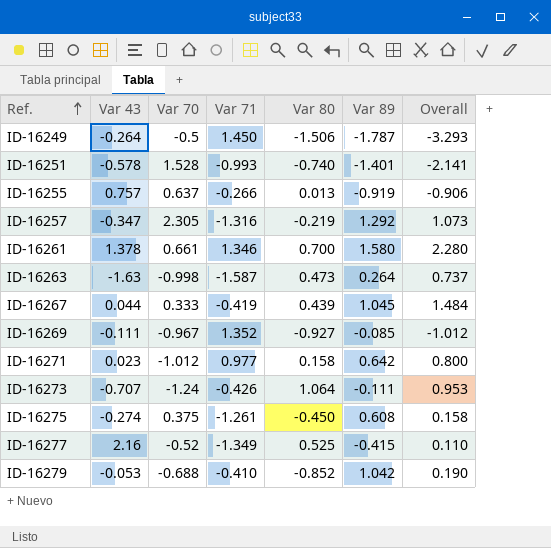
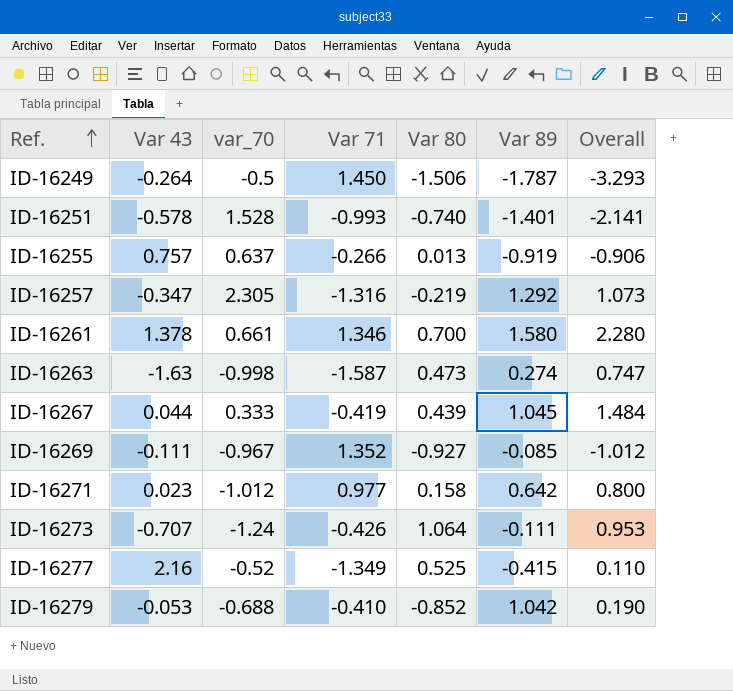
column name: Var 70 -> var_70
row ID-16275: -0.274 | 0.375 | -1.261 | -0.450 | 0.608 | 0.158 -> none
ID-16263 | Var 89: 0.264 -> 0.274
ID-16263 | Overall: 0.737 -> 0.747

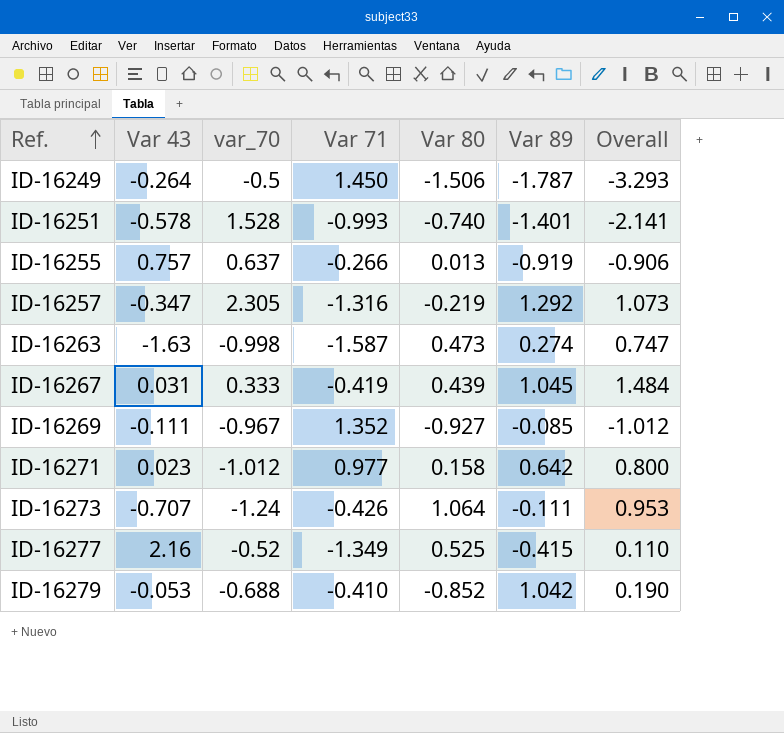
row ID-16261: 1.378 | 0.661 | 1.346 | 0.700 | 1.580 | 2.280 -> none
ID-16267 | Var 43: 0.044 -> 0.031

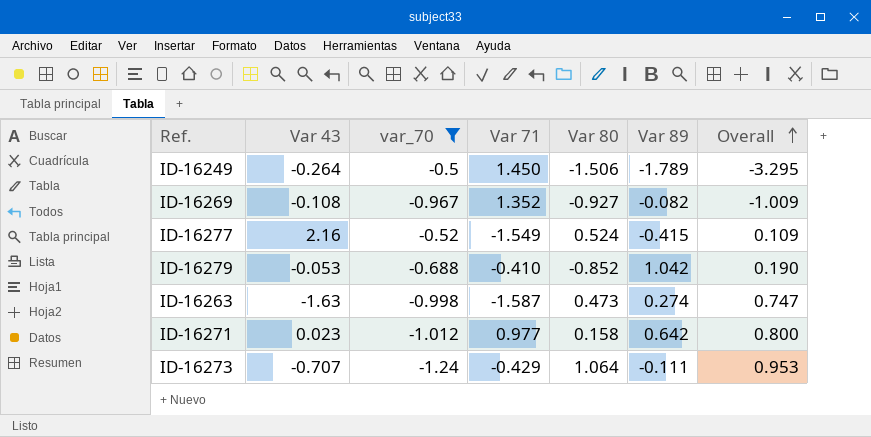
filter: none -> var_70 <= -0.5
row order: Ref. ascending -> Overall ascending
ID-16249 | Var 89: -1.787 -> -1.789
ID-16249 | Overall: -3.293 -> -3.295
ID-16269 | Var 43: -0.111 -> -0.108
ID-16269 | Var 89: -0.085 -> -0.082
ID-16269 | Overall: -1.012 -> -1.009
ID-16277 | Var 71: -1.349 -> -1.549
ID-16277 | Var 80: 0.525 -> 0.524
ID-16277 | Overall: 0.110 -> 0.109
ID-16273 | Var 71: -0.426 -> -0.429

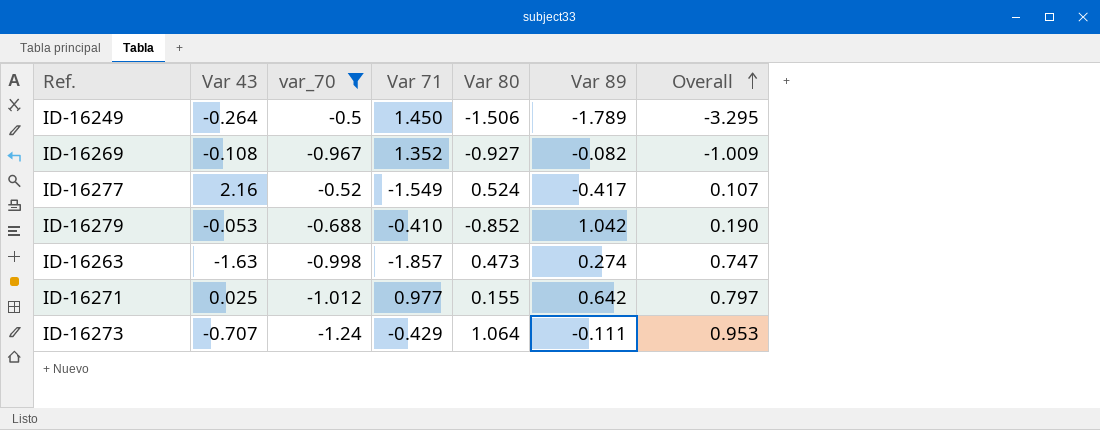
ID-16277 | Var 89: -0.415 -> -0.417
ID-16277 | Overall: 0.109 -> 0.107
ID-16263 | Var 71: -1.587 -> -1.857
ID-16271 | Var 43: 0.023 -> 0.025
ID-16271 | Var 80: 0.158 -> 0.155
ID-16271 | Overall: 0.800 -> 0.797

